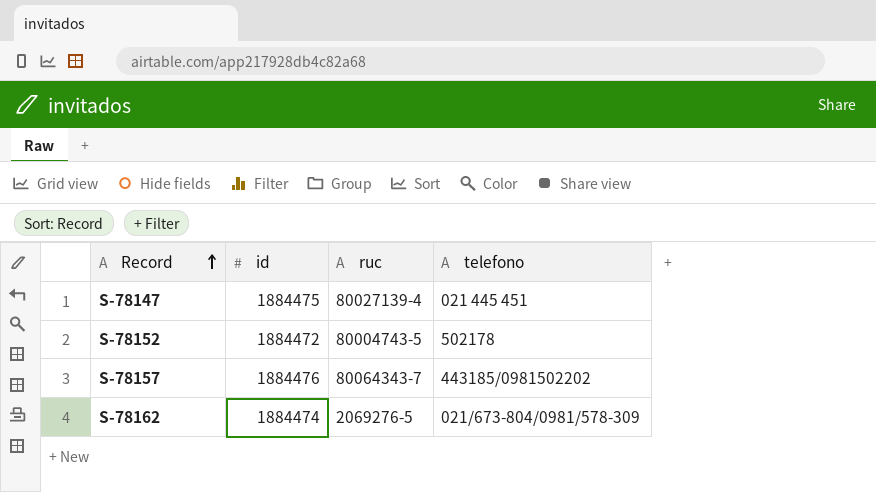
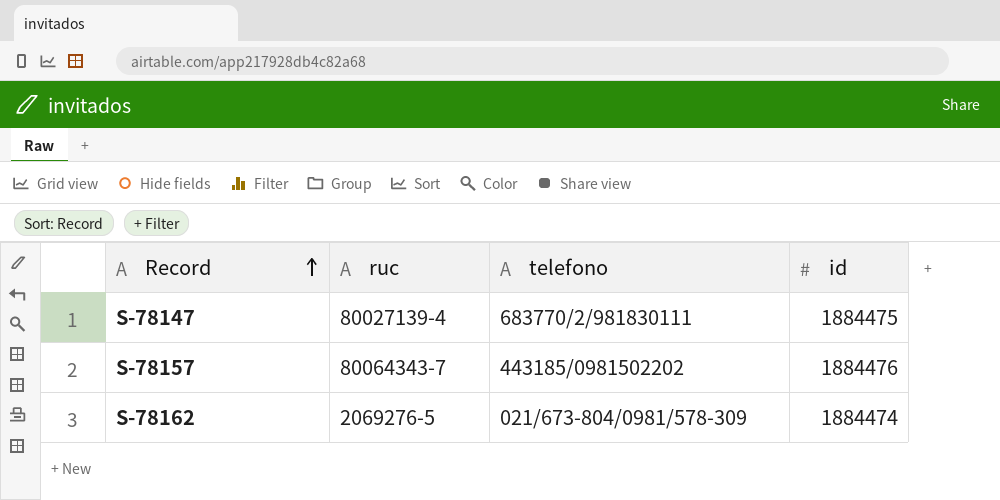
column id | position: 2 -> 4
row S-78152: 1884472 | 80004743-5 | 502178 -> none
S-78147 | telefono: 021 445 451 -> 683770/2/981830111

